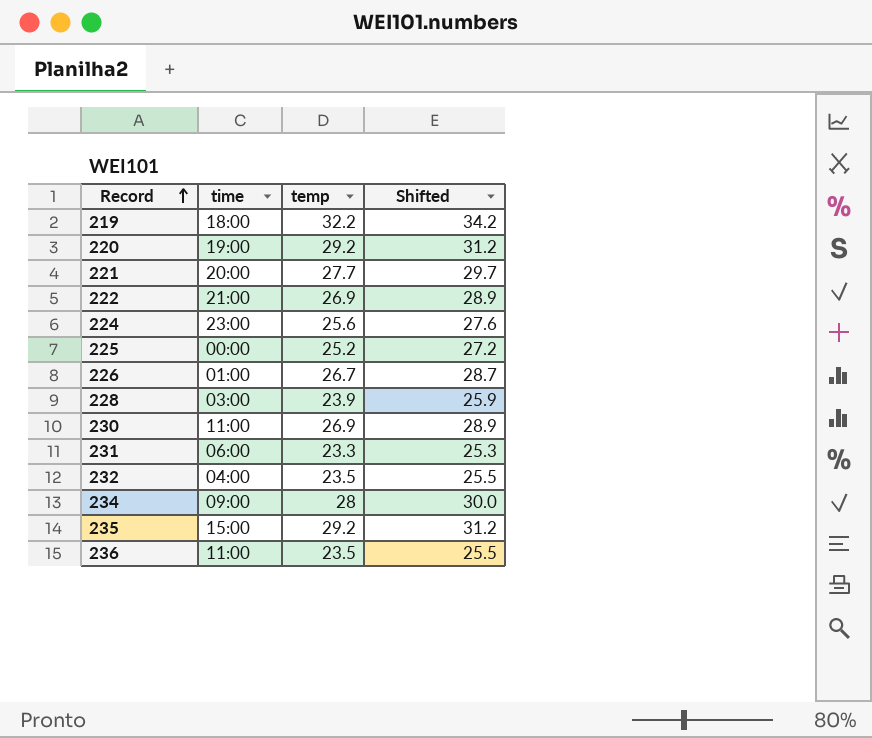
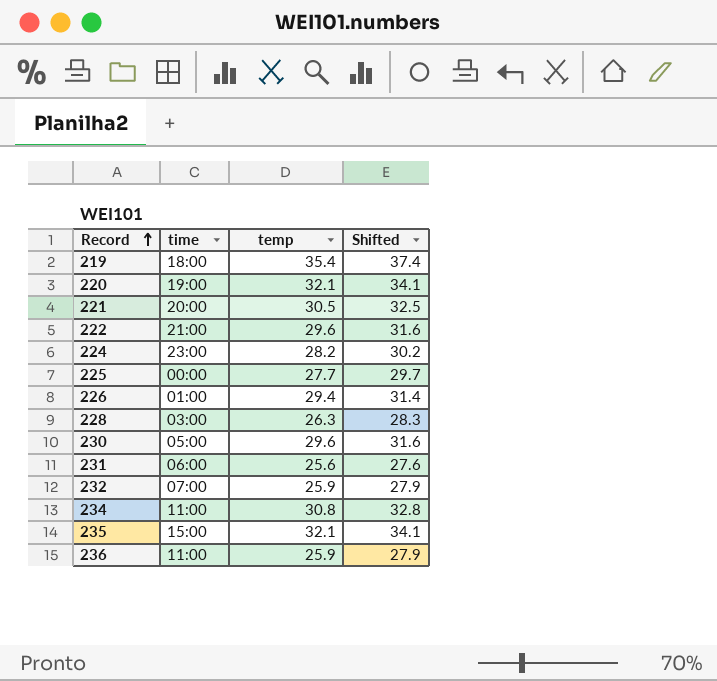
219 | temp: 32.2 -> 35.4
219 | Shifted: 34.2 -> 37.4
220 | temp: 29.2 -> 32.1
220 | Shifted: 31.2 -> 34.1
221 | temp: 27.7 -> 30.5
221 | Shifted: 29.7 -> 32.5
222 | temp: 26.9 -> 29.6
222 | Shifted: 28.9 -> 31.6
224 | temp: 25.6 -> 28.2
224 | Shifted: 27.6 -> 30.2
225 | temp: 25.2 -> 27.7
225 | Shifted: 27.2 -> 29.7
226 | temp: 26.7 -> 29.4
226 | Shifted: 28.7 -> 31.4
228 | temp: 23.9 -> 26.3
228 | Shifted: 25.9 -> 28.3
230 | time: 11:00 -> 05:00
230 | temp: 26.9 -> 29.6
230 | Shifted: 28.9 -> 31.6
231 | temp: 23.3 -> 25.6
231 | Shifted: 25.3 -> 27.6
232 | time: 04:00 -> 07:00
232 | temp: 23.5 -> 25.9
232 | Shifted: 25.5 -> 27.9
234 | time: 09:00 -> 11:00
234 | temp: 28 -> 30.8
234 | Shifted: 30.0 -> 32.8
235 | temp: 29.2 -> 32.1
235 | Shifted: 31.2 -> 34.1
236 | temp: 23.5 -> 25.9
236 | Shifted: 25.5 -> 27.9

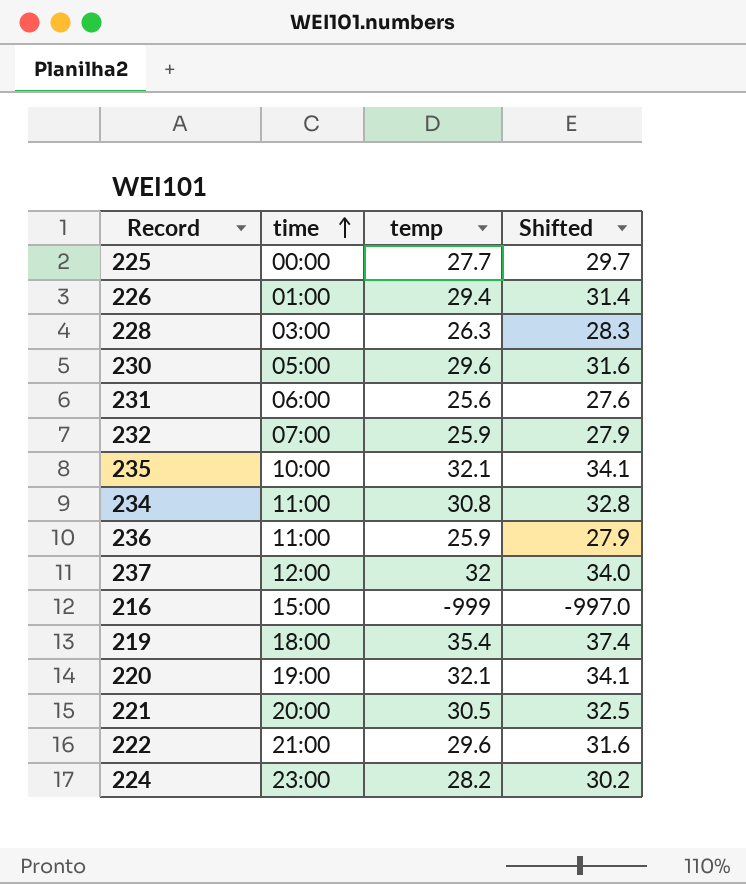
row order: Record ascending -> time ascending
235 | time: 15:00 -> 10:00
row 237: none -> 12:00 | 32 | 34.0
row 216: none -> 15:00 | -999 | -997.0

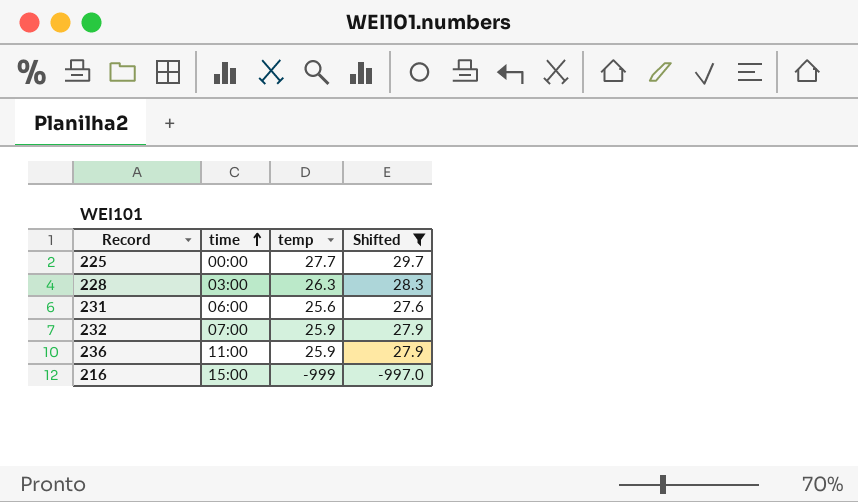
filter: none -> Shifted <= 29.7

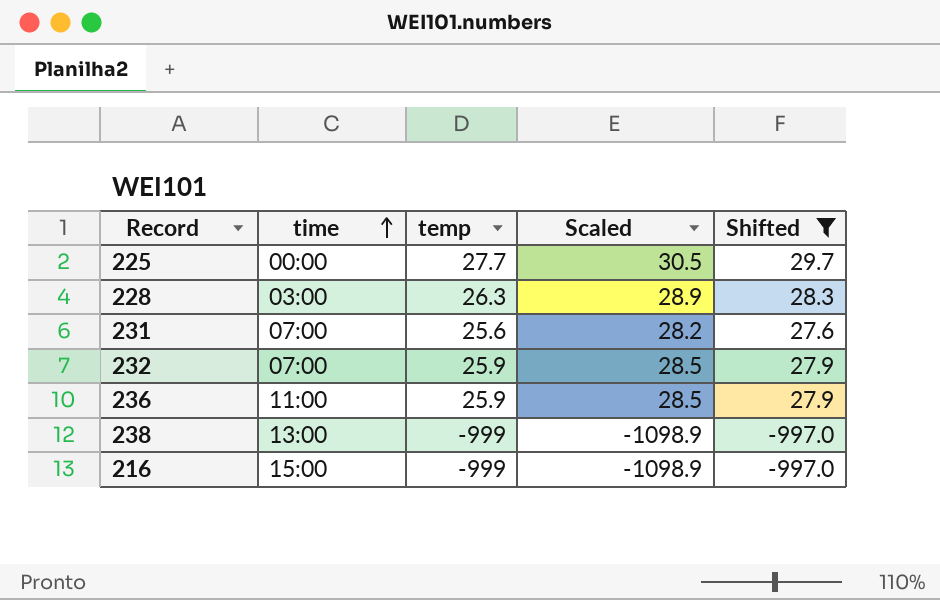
column Scaled | formula: none -> [temp] * 1.1
231 | time: 06:00 -> 07:00
row 238: none -> 13:00 | -999 | -1098.9 | -997.0

